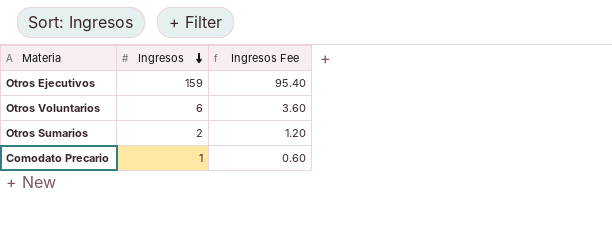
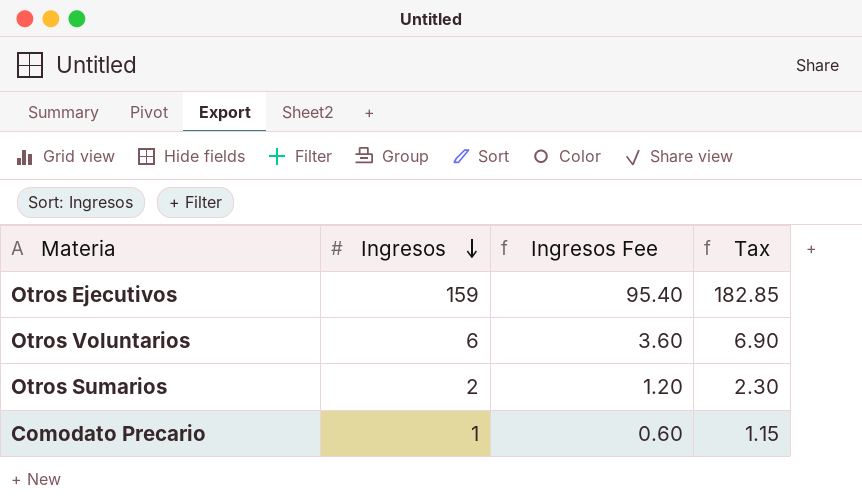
column Tax | formula: none -> [Ingresos] * 1.15

